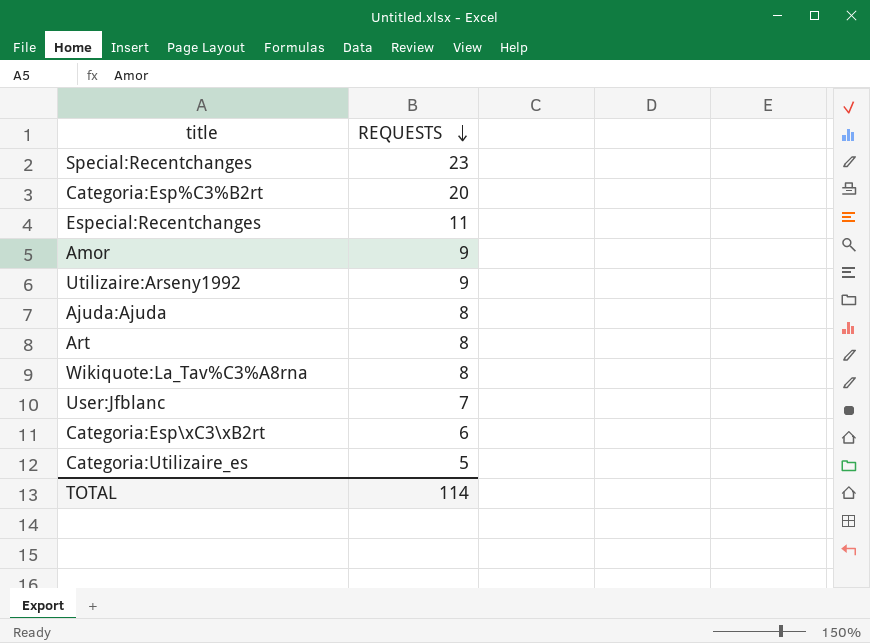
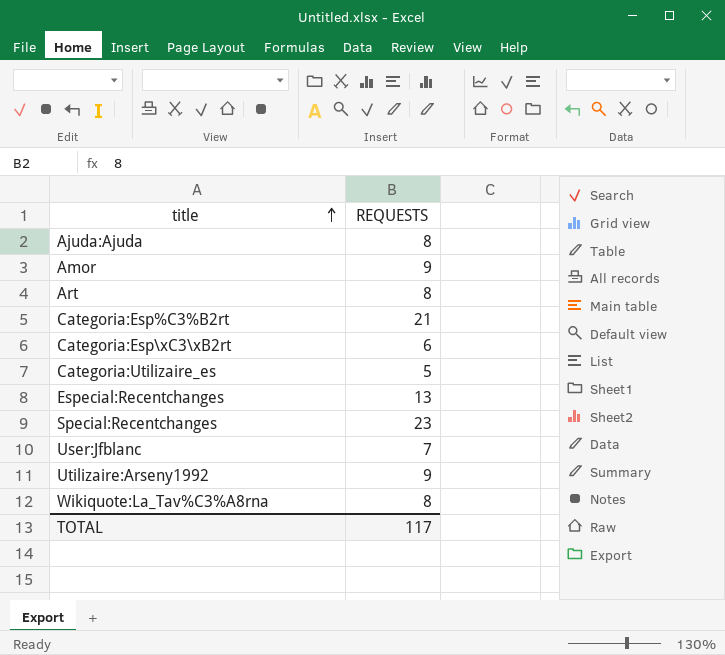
row order: REQUESTS descending -> title ascending
Categoria:Esp%C3%B2rt | REQUESTS: 20 -> 21
Especial:Recentchanges | REQUESTS: 11 -> 13
TOTAL | REQUESTS: 114 -> 117

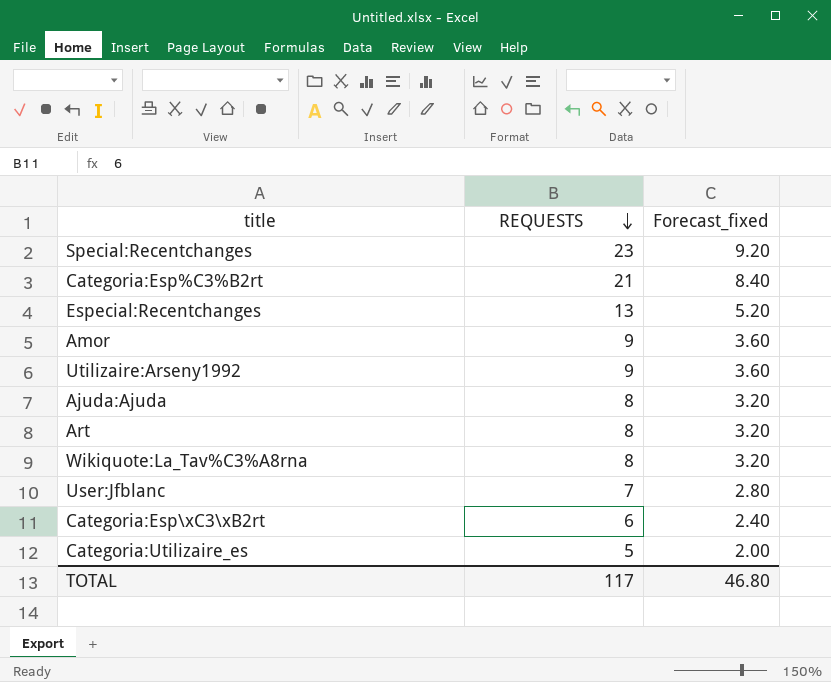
row order: title ascending -> REQUESTS descending
column Forecast_fixed | formula: none -> [REQUESTS] * 0.4

